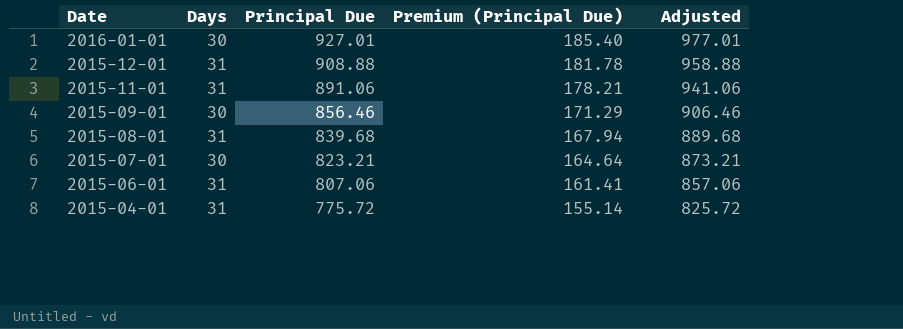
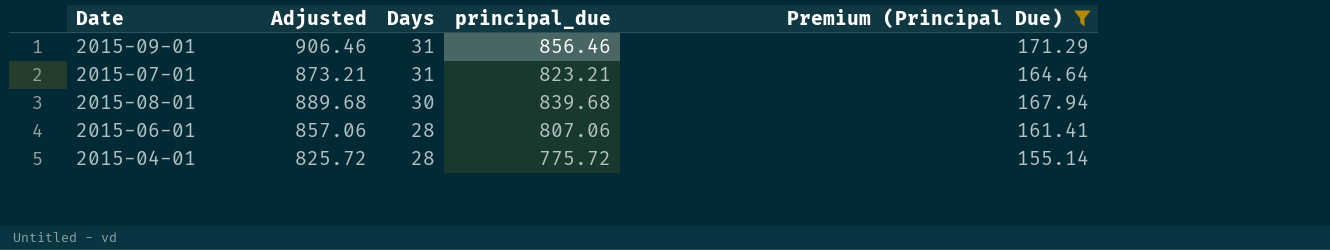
filter: none -> Premium (Principal Due) <= 171.29
row order: Date descending -> Days descending
column Adjusted | position: 5 -> 2
column name: Principal Due -> principal_due
2015-09-01 | Days: 30 -> 31
2015-07-01 | Days: 30 -> 31
2015-08-01 | Days: 31 -> 30
2015-06-01 | Days: 31 -> 28
2015-04-01 | Days: 31 -> 28

